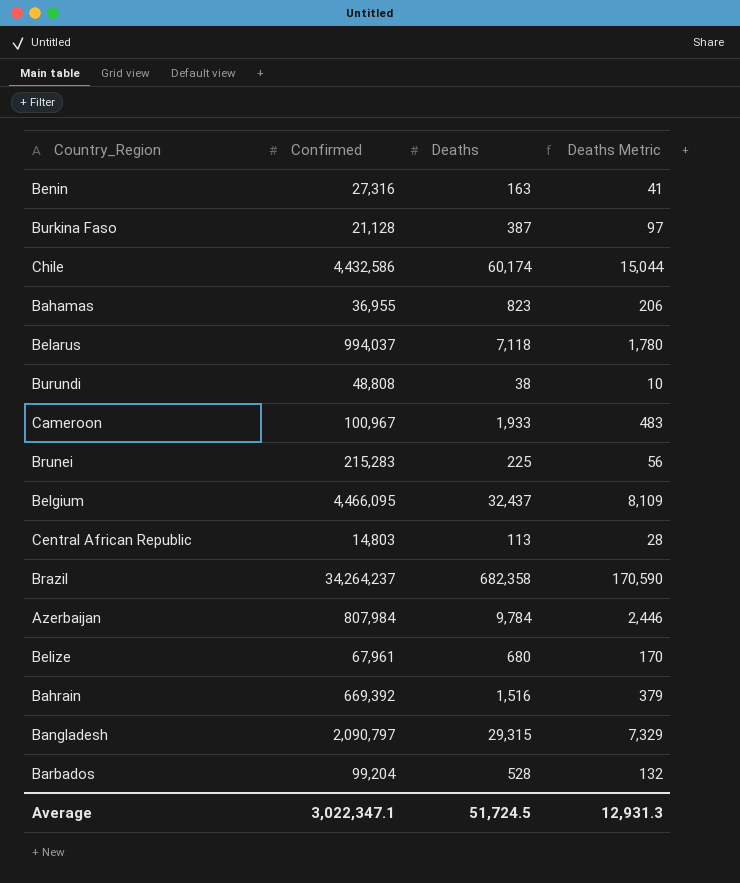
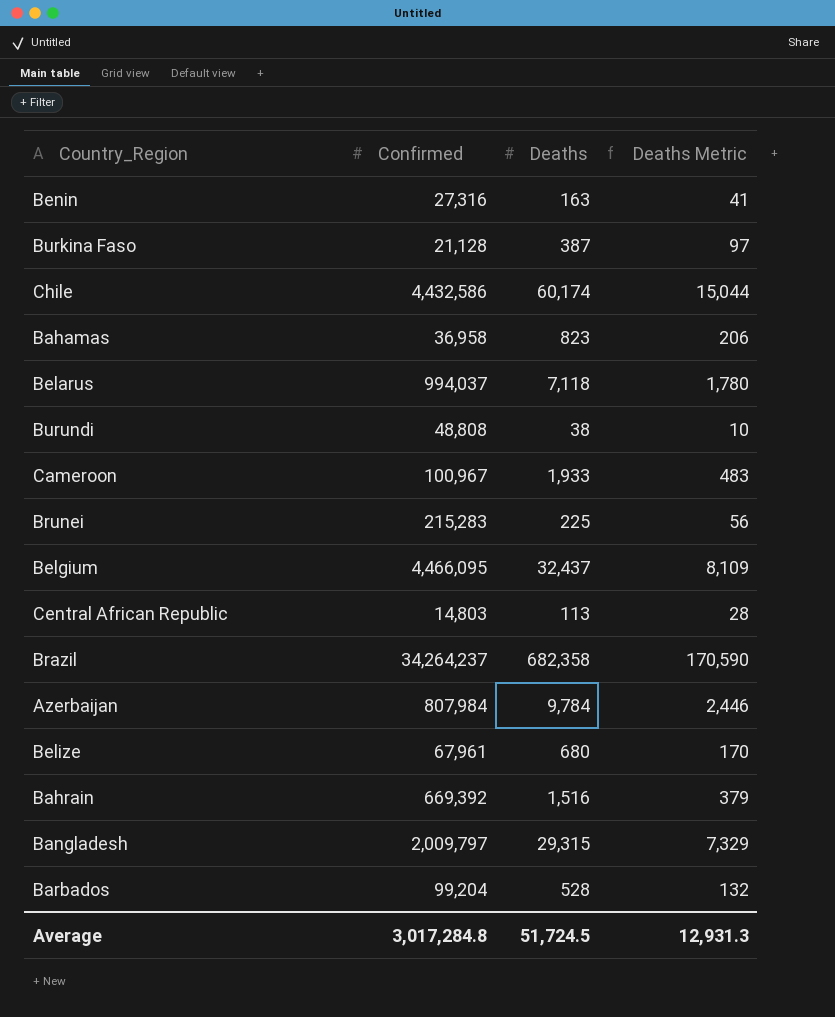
Bahamas | Confirmed: 36,955 -> 36,958
Bangladesh | Confirmed: 2,090,797 -> 2,009,797
Average | Confirmed: 3,022,347.1 -> 3,017,284.8

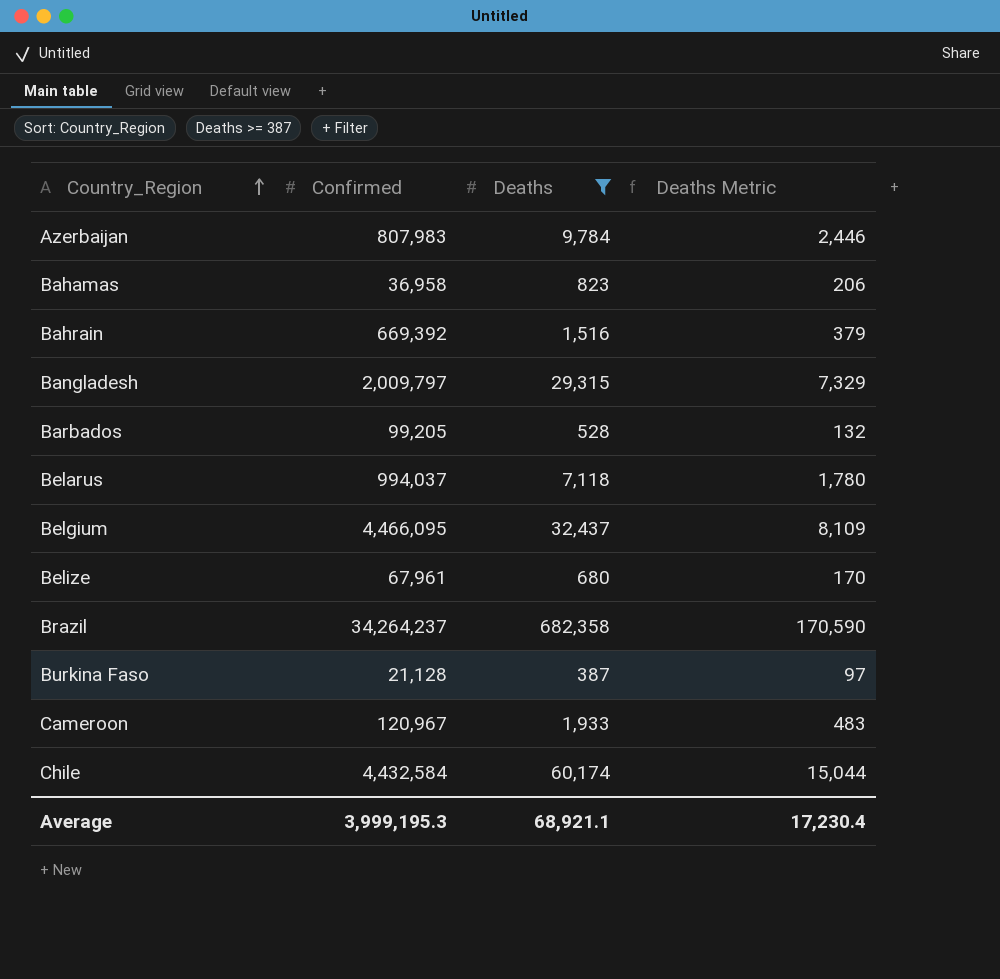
filter: none -> Deaths >= 387
row order: none -> Country_Region ascending
Azerbaijan | Confirmed: 807,984 -> 807,983
Barbados | Confirmed: 99,204 -> 99,205
Cameroon | Confirmed: 100,967 -> 120,967
Chile | Confirmed: 4,432,586 -> 4,432,584
Average | Confirmed: 3,017,284.8 -> 3,999,195.3
Average | Deaths: 51,724.5 -> 68,921.1
Average | Deaths Metric: 12,931.3 -> 17,230.4

